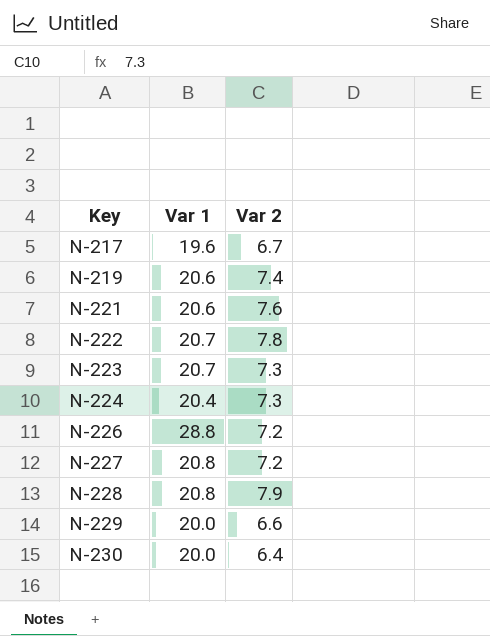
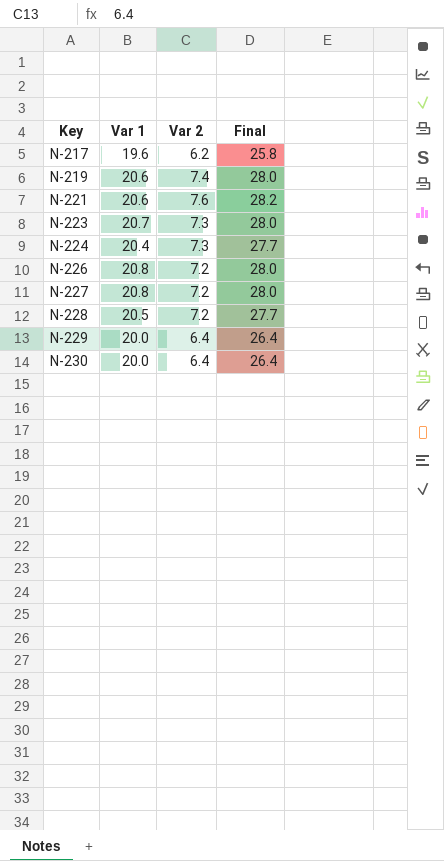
column Final | formula: none -> [Var 1] + [Var 2]
row N-222: 20.7 | 7.8 -> none
N-217 | Var 2: 6.7 -> 6.2
N-226 | Var 1: 28.8 -> 20.8
N-228 | Var 1: 20.8 -> 20.5
N-228 | Var 2: 7.9 -> 7.2
N-229 | Var 2: 6.6 -> 6.4

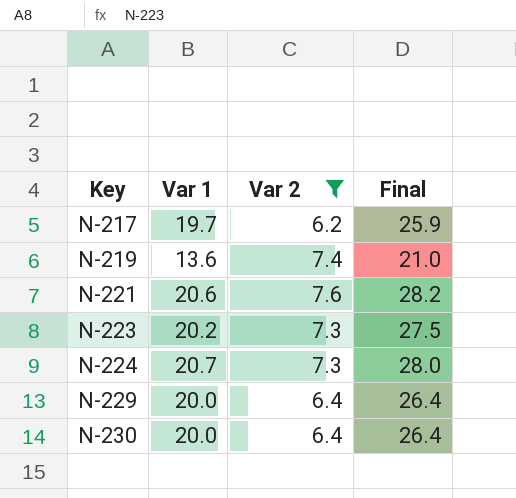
filter: none -> Var 2 != 7.2
N-217 | Var 1: 19.6 -> 19.7
N-217 | Final: 25.8 -> 25.9
N-219 | Var 1: 20.6 -> 13.6
N-219 | Final: 28.0 -> 21.0
N-223 | Var 1: 20.7 -> 20.2
N-223 | Final: 28.0 -> 27.5
N-224 | Var 1: 20.4 -> 20.7
N-224 | Final: 27.7 -> 28.0

